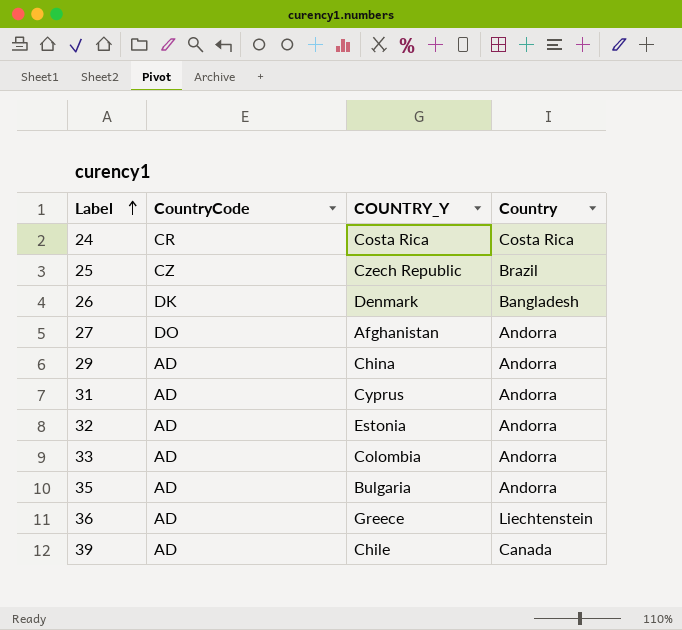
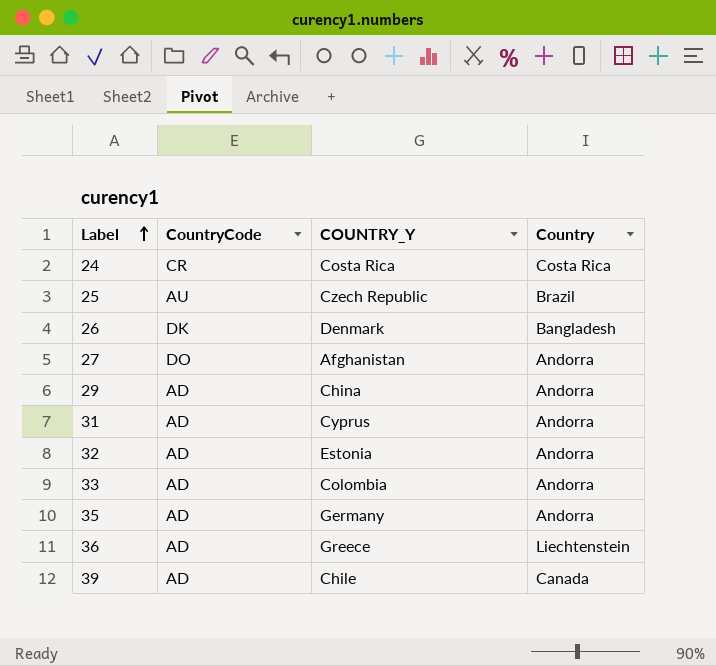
25 | CountryCode: CZ -> AU
35 | COUNTRY_Y: Bulgaria -> Germany

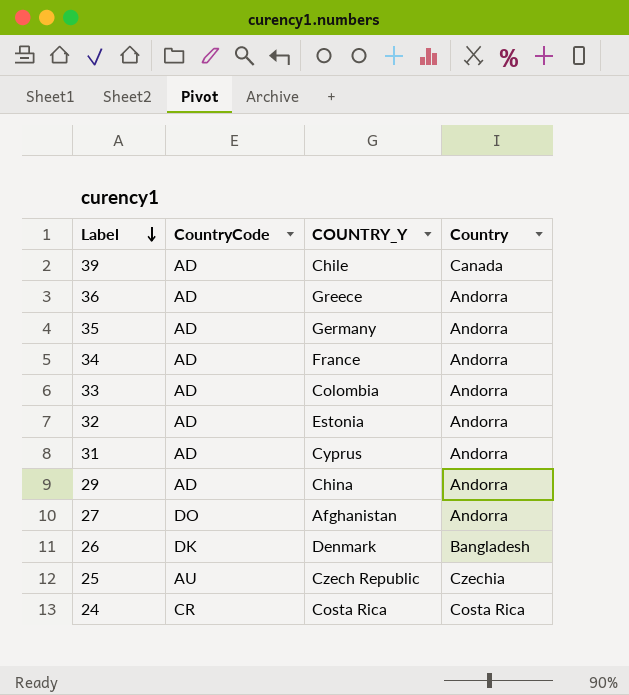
row order: Label ascending -> Label descending
36 | Country: Liechtenstein -> Andorra
row 34: none -> AD | France | Andorra
25 | Country: Brazil -> Czechia

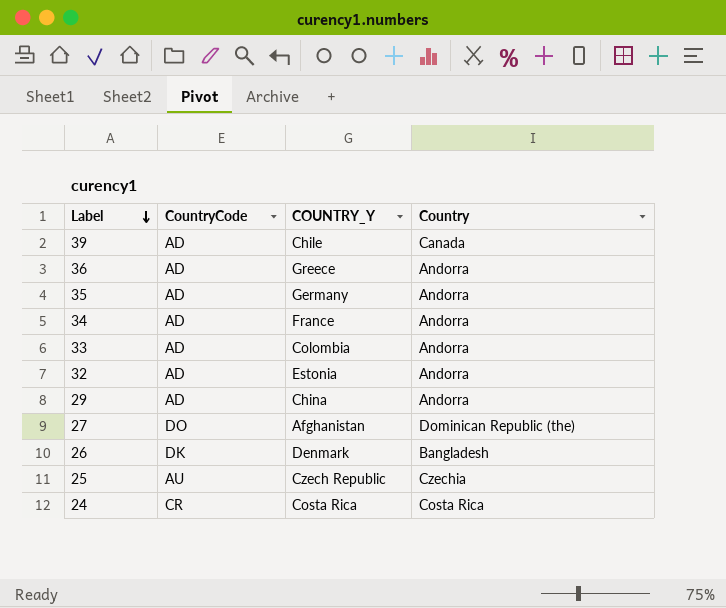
row 31: AD | Cyprus | Andorra -> none
27 | Country: Andorra -> Dominican Republic (the)

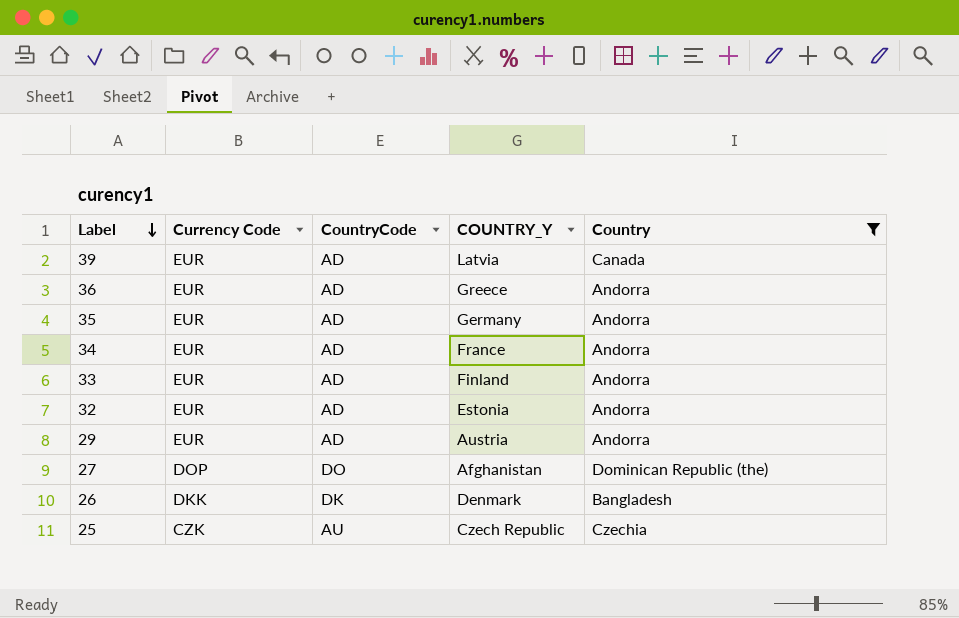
filter: none -> Country != Costa Rica
column Currency Code | position: none -> 2
39 | COUNTRY_Y: Chile -> Latvia
33 | COUNTRY_Y: Colombia -> Finland
29 | COUNTRY_Y: China -> Austria

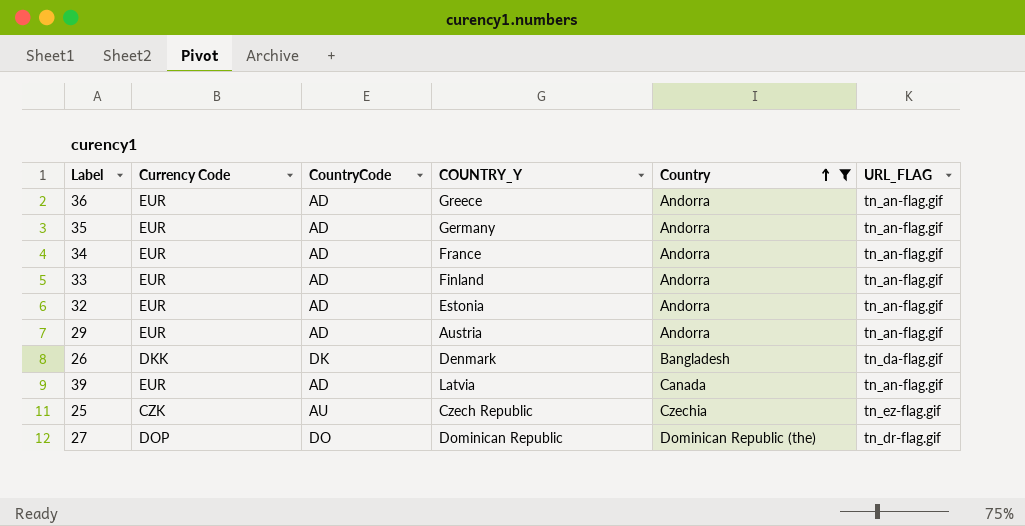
row order: Label descending -> Country ascending
column URL_FLAG | position: none -> 6
27 | COUNTRY_Y: Afghanistan -> Dominican Republic

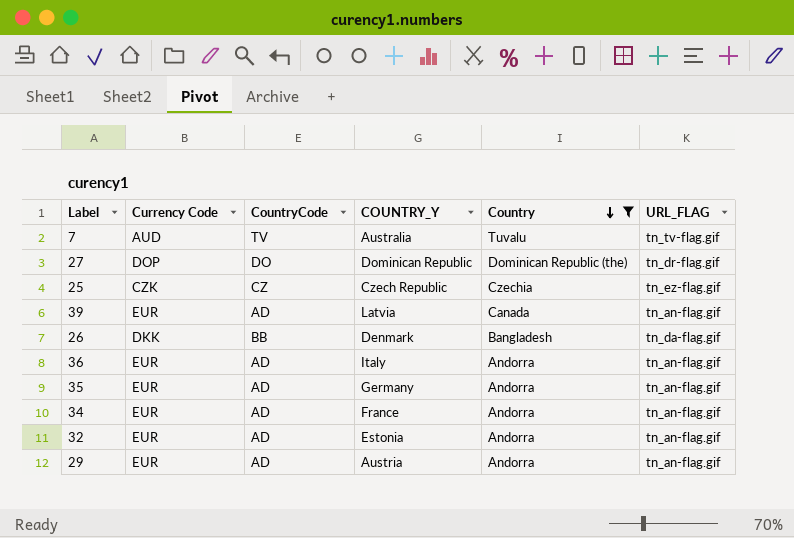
row order: Country ascending -> Country descending
row 33: EUR | AD | Finland | Andorra | tn_an-flag.gif -> none
row 7: none -> AUD | TV | Australia | Tuvalu | tn_tv-flag.gif
25 | CountryCode: AU -> CZ
26 | CountryCode: DK -> BB
36 | COUNTRY_Y: Greece -> Italy

